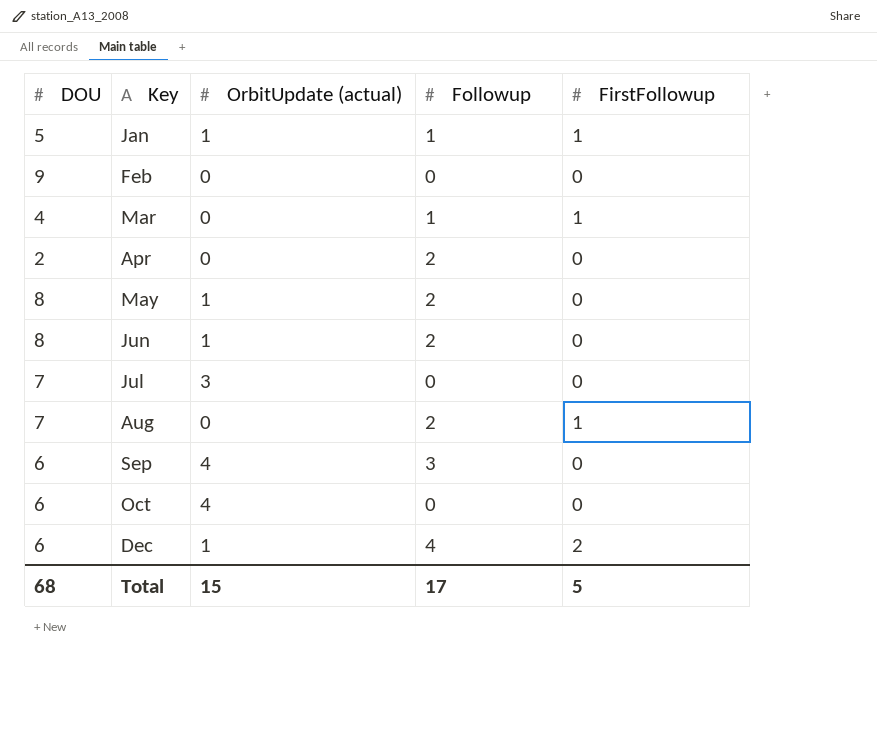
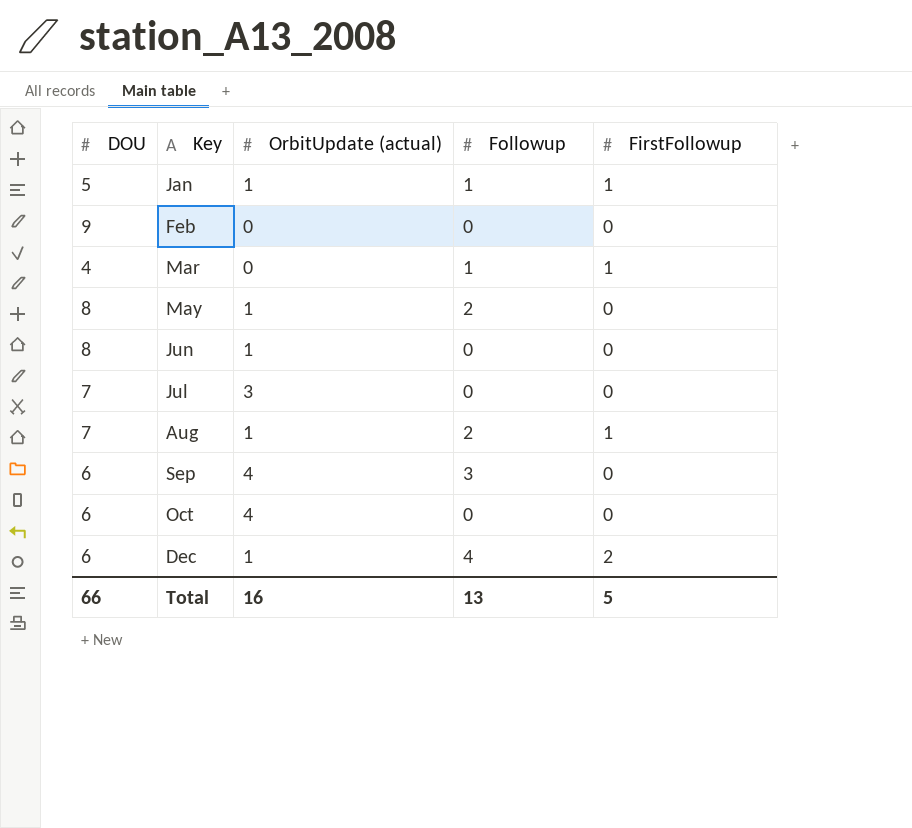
row Apr: 2 | 0 | 2 | 0 -> none
Jun | Followup: 2 -> 0
Aug | OrbitUpdate (actual): 0 -> 1
Total | DOU: 68 -> 66
Total | OrbitUpdate (actual): 15 -> 16
Total | Followup: 17 -> 13

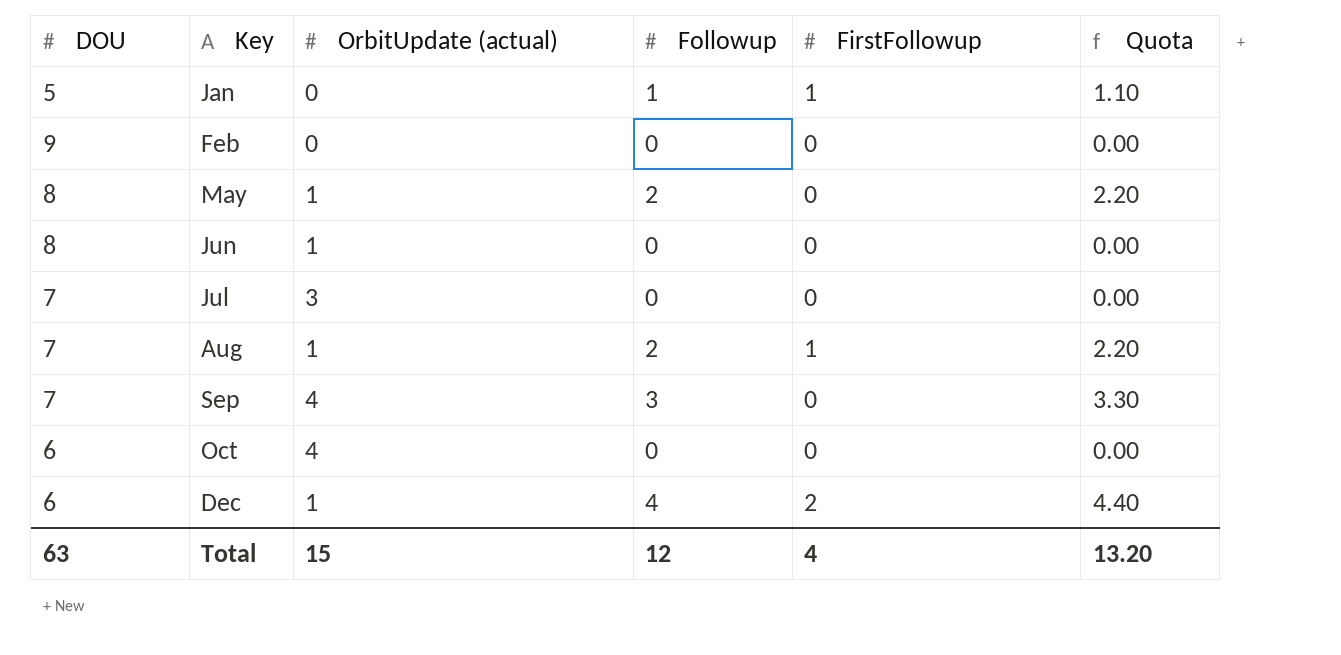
column Quota | formula: none -> [Followup] * 1.1
row Mar: 4 | 0 | 1 | 1 -> none
Jan | OrbitUpdate (actual): 1 -> 0
Sep | DOU: 6 -> 7
Total | DOU: 66 -> 63
Total | OrbitUpdate (actual): 16 -> 15
Total | Followup: 13 -> 12
Total | FirstFollowup: 5 -> 4

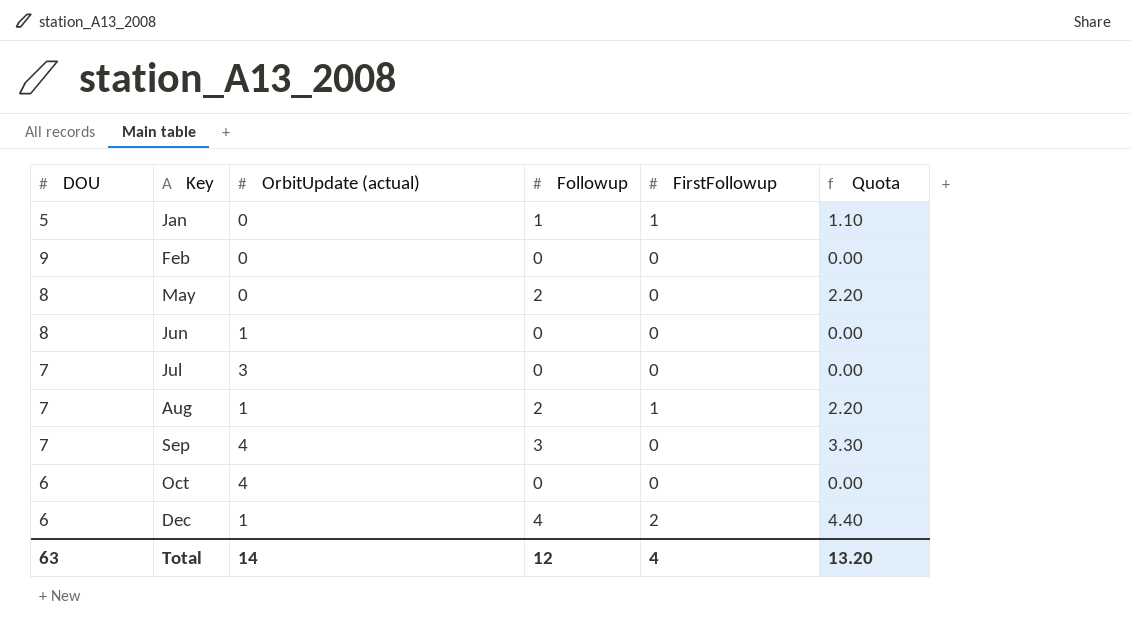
May | OrbitUpdate (actual): 1 -> 0
Total | OrbitUpdate (actual): 15 -> 14

